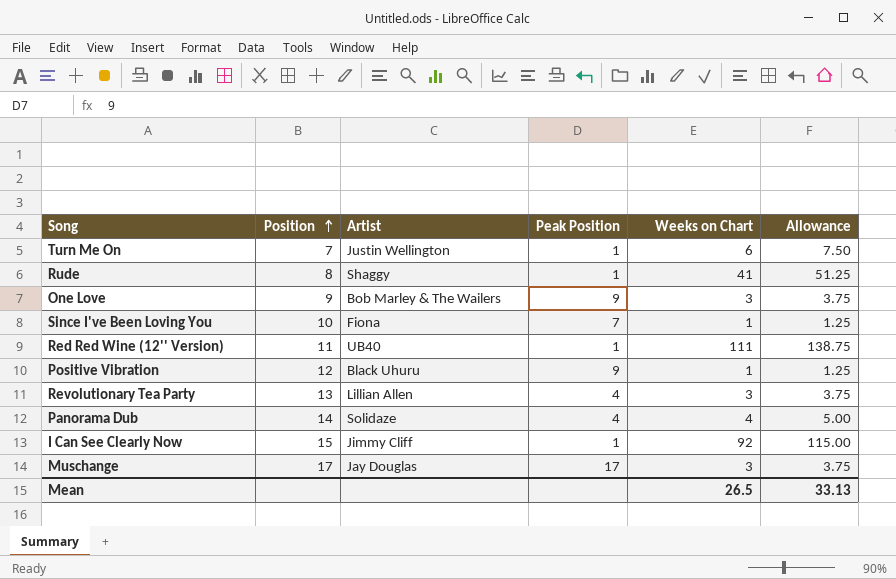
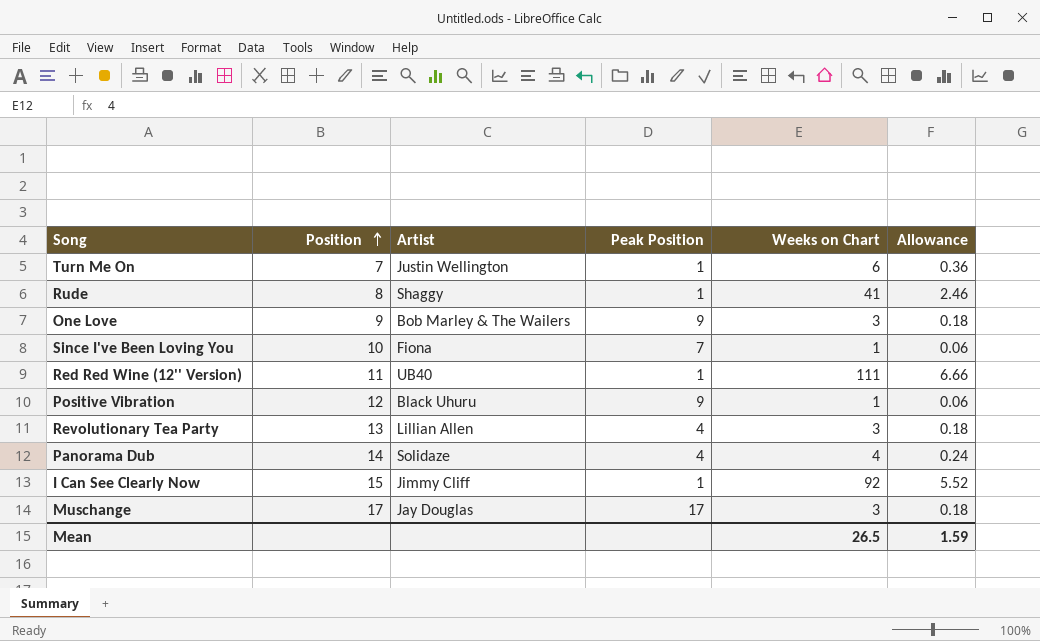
column Allowance | formula: [Weeks on Chart] * 1.25 -> [Weeks on Chart] * 0.06
Mean | Allowance: 33.13 -> 1.59

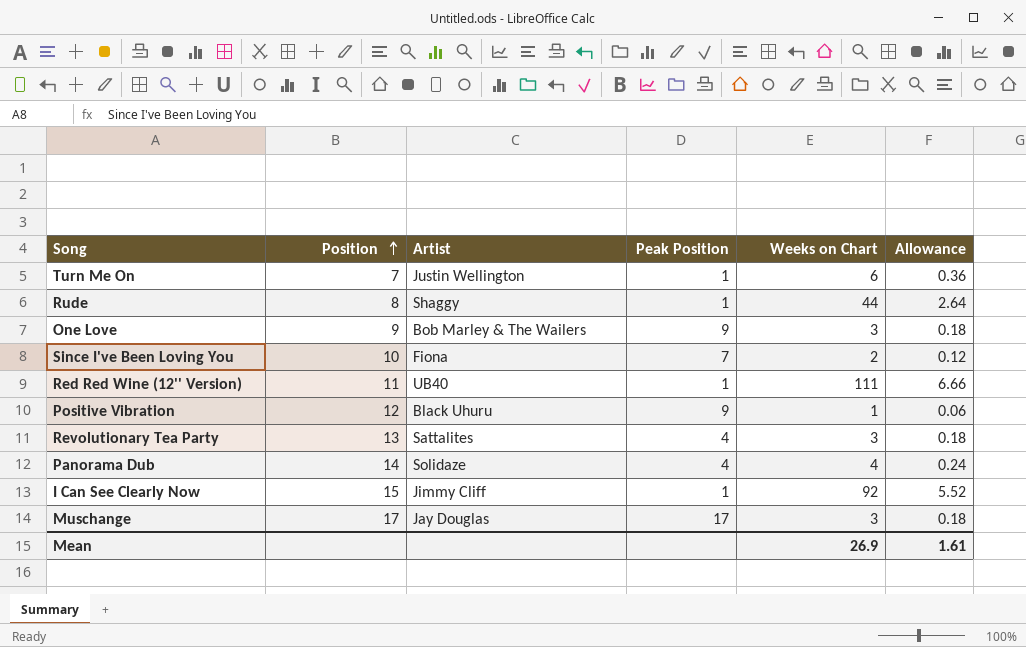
Rude | Weeks on Chart: 41 -> 44
Rude | Allowance: 2.46 -> 2.64
Since I've Been Loving You | Weeks on Chart: 1 -> 2
Since I've Been Loving You | Allowance: 0.06 -> 0.12
Revolutionary Tea Party | Artist: Lillian Allen -> Sattalites
Mean | Weeks on Chart: 26.5 -> 26.9
Mean | Allowance: 1.59 -> 1.61

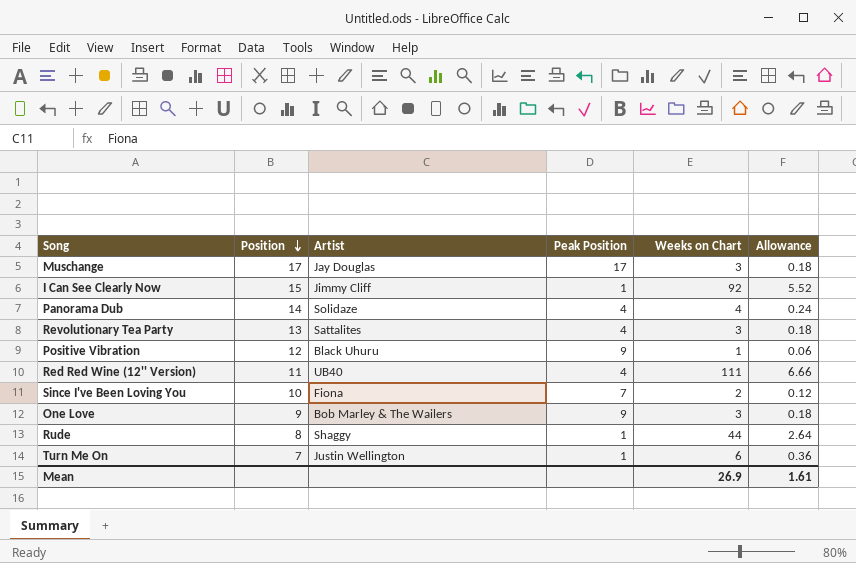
row order: Position ascending -> Position descending
Red Red Wine (12'' Version) | Peak Position: 1 -> 4

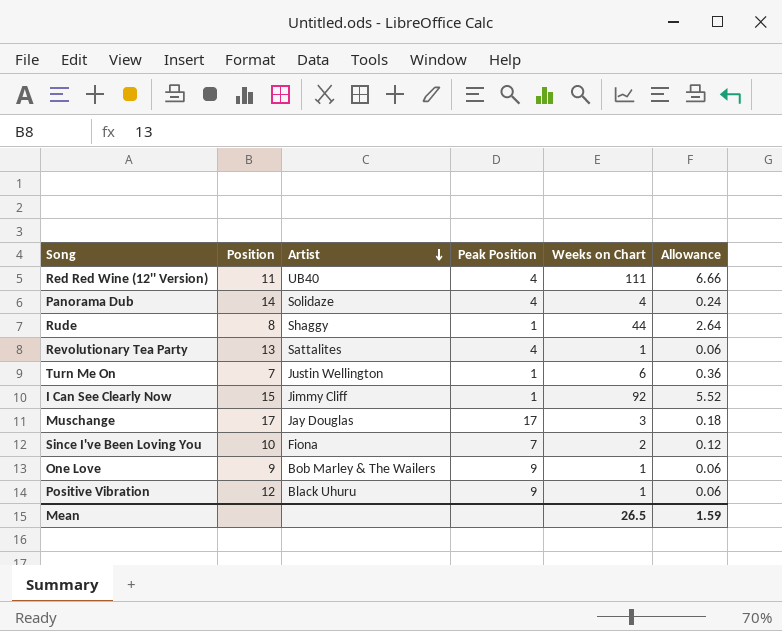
row order: Position descending -> Artist descending
Revolutionary Tea Party | Weeks on Chart: 3 -> 1
Revolutionary Tea Party | Allowance: 0.18 -> 0.06
One Love | Weeks on Chart: 3 -> 1
One Love | Allowance: 0.18 -> 0.06
Mean | Weeks on Chart: 26.9 -> 26.5
Mean | Allowance: 1.61 -> 1.59

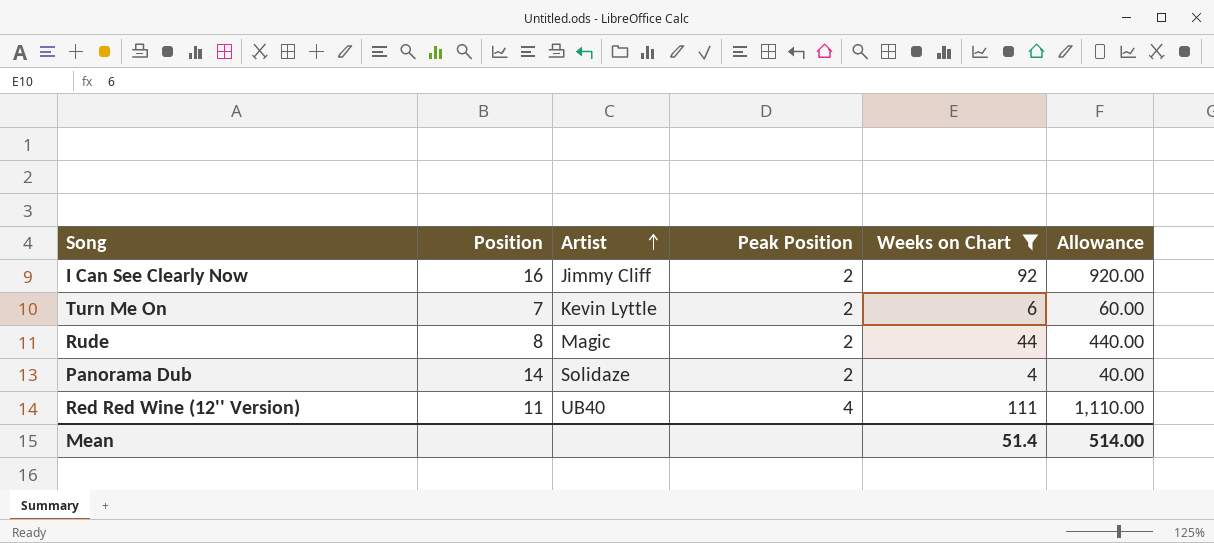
filter: none -> Weeks on Chart >= 4
row order: Artist descending -> Artist ascending
column Allowance | formula: [Weeks on Chart] * 0.06 -> [Weeks on Chart] * 10
I Can See Clearly Now | Position: 15 -> 16
I Can See Clearly Now | Peak Position: 1 -> 2
Turn Me On | Artist: Justin Wellington -> Kevin Lyttle
Turn Me On | Peak Position: 1 -> 2
Rude | Artist: Shaggy -> Magic
Rude | Peak Position: 1 -> 2
Panorama Dub | Peak Position: 4 -> 2
Mean | Weeks on Chart: 26.5 -> 51.4
Mean | Allowance: 1.59 -> 514.00

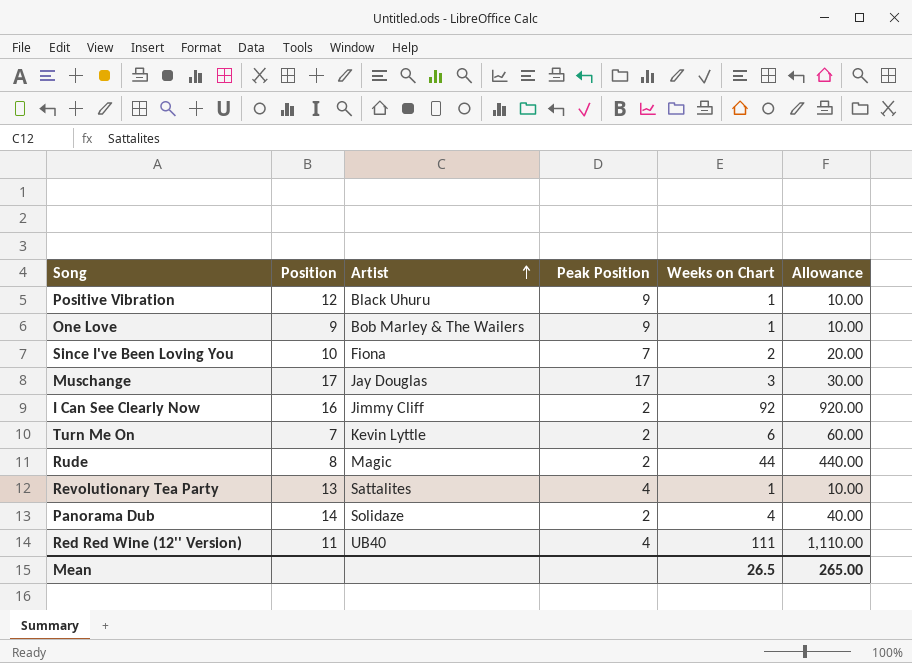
filter: Weeks on Chart >= 4 -> none
Mean | Weeks on Chart: 51.4 -> 26.5
Mean | Allowance: 514.00 -> 265.00

